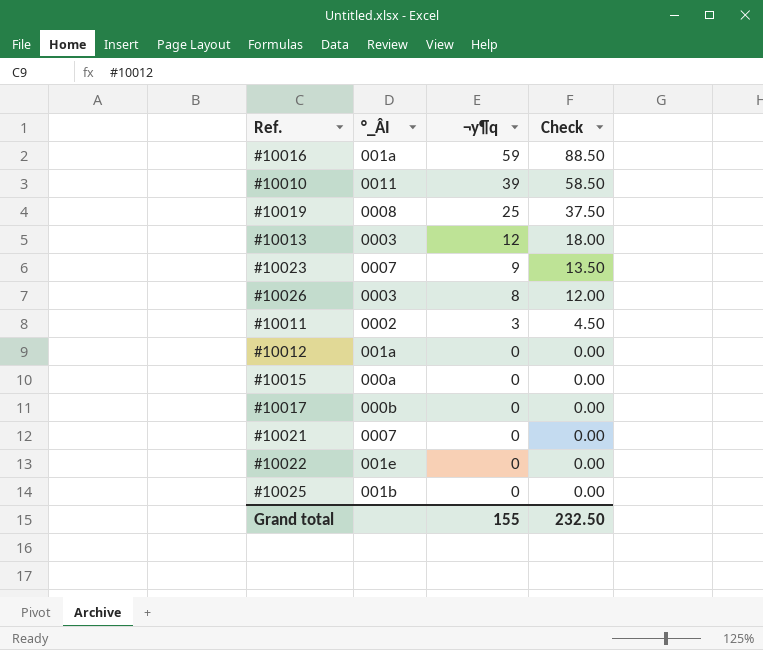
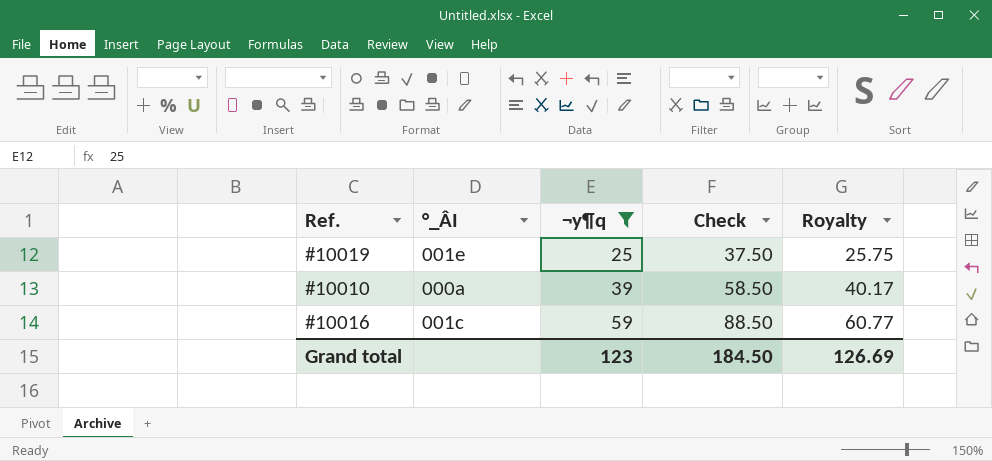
filter: none -> ¬y¶q >= 25
row order: ¬y¶q descending -> ¬y¶q ascending
column Royalty | formula: none -> [¬y¶q] * 1.03
#10019 | °_ÂI: 0008 -> 001e
#10010 | °_ÂI: 0011 -> 000a
#10016 | °_ÂI: 001a -> 001c
Grand total | ¬y¶q: 155 -> 123
Grand total | Check: 232.50 -> 184.50

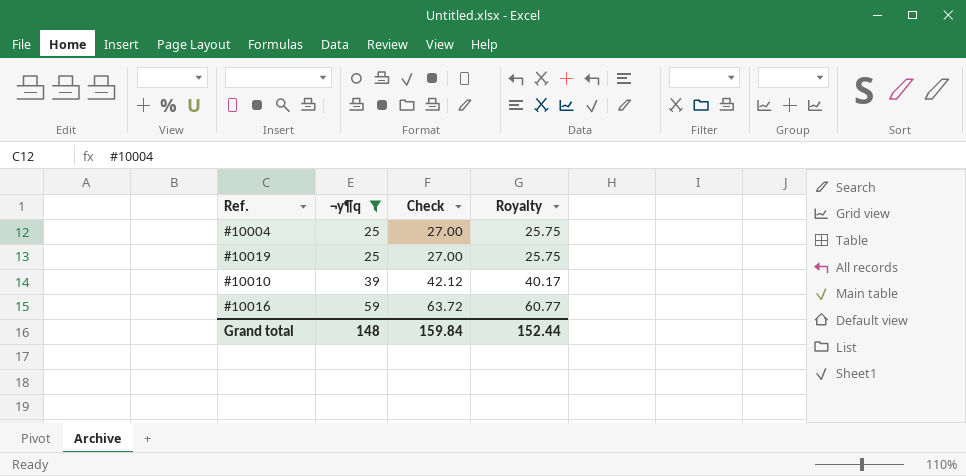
column °_ÂI | position: 2 -> none
column Check | formula: [¬y¶q] * 1.5 -> [¬y¶q] * 1.08
row #10004: none -> 25 | 27.00 | 25.75
Grand total | ¬y¶q: 123 -> 148
Grand total | Check: 184.50 -> 159.84
Grand total | Royalty: 126.69 -> 152.44

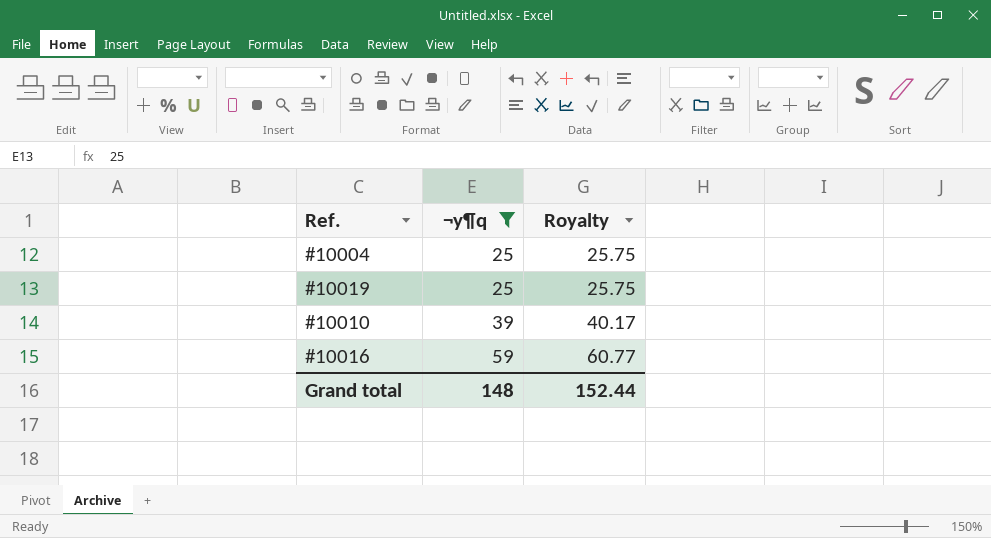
column Check | formula: [¬y¶q] * 1.08 -> none

